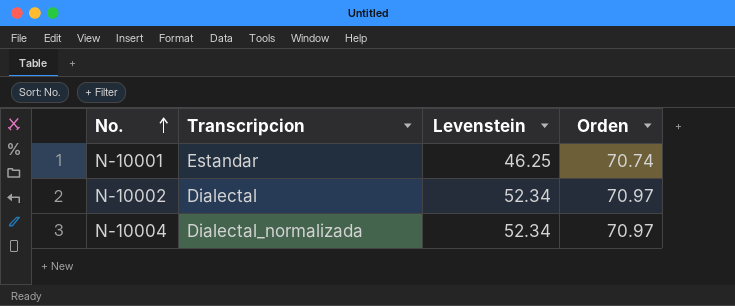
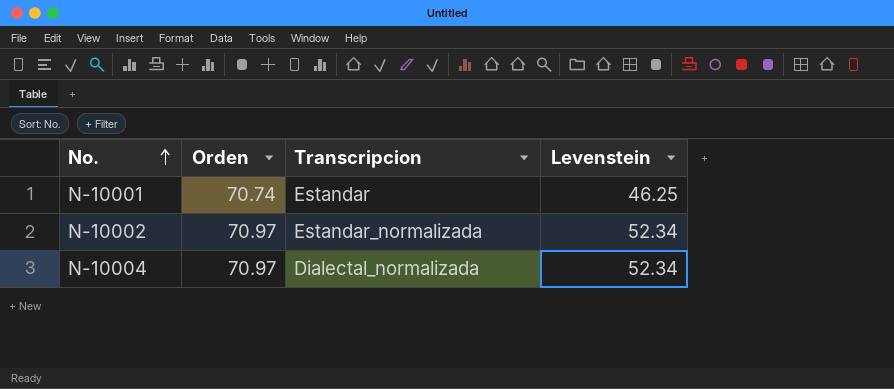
column Orden | position: 4 -> 2
N-10002 | Transcripcion: Dialectal -> Estandar_normalizada

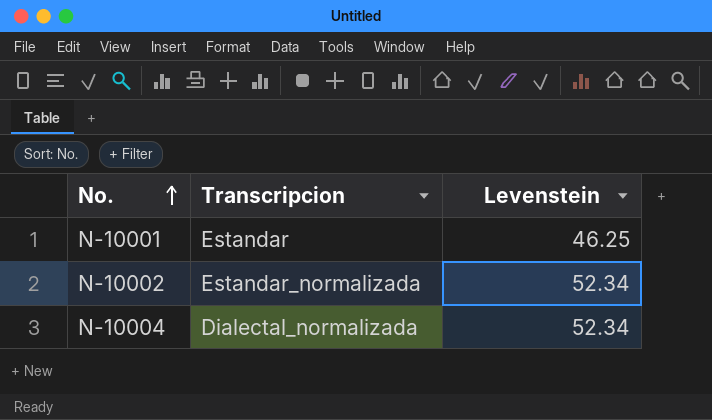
column Orden | position: 2 -> none

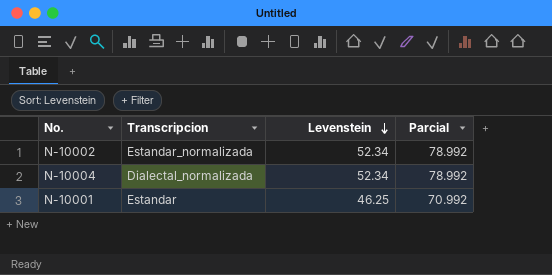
row order: No. ascending -> Levenstein descending
column Parcial | position: none -> 4

